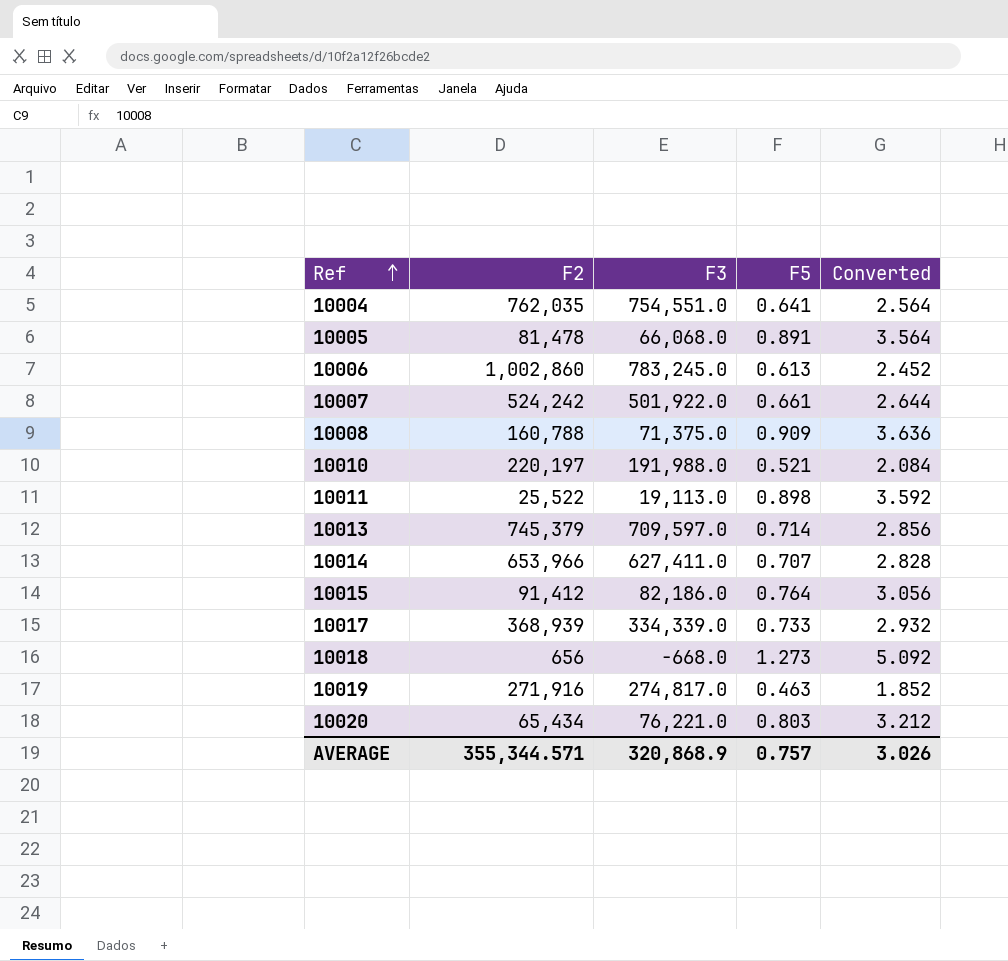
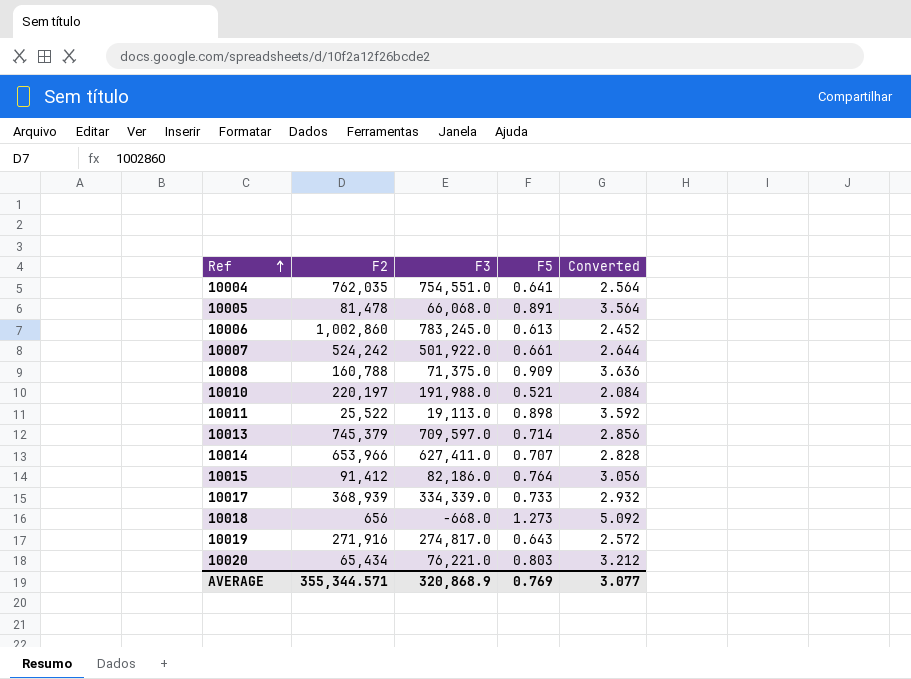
10019 | F5: 0.463 -> 0.643
10019 | Converted: 1.852 -> 2.572
AVERAGE | F5: 0.757 -> 0.769
AVERAGE | Converted: 3.026 -> 3.077

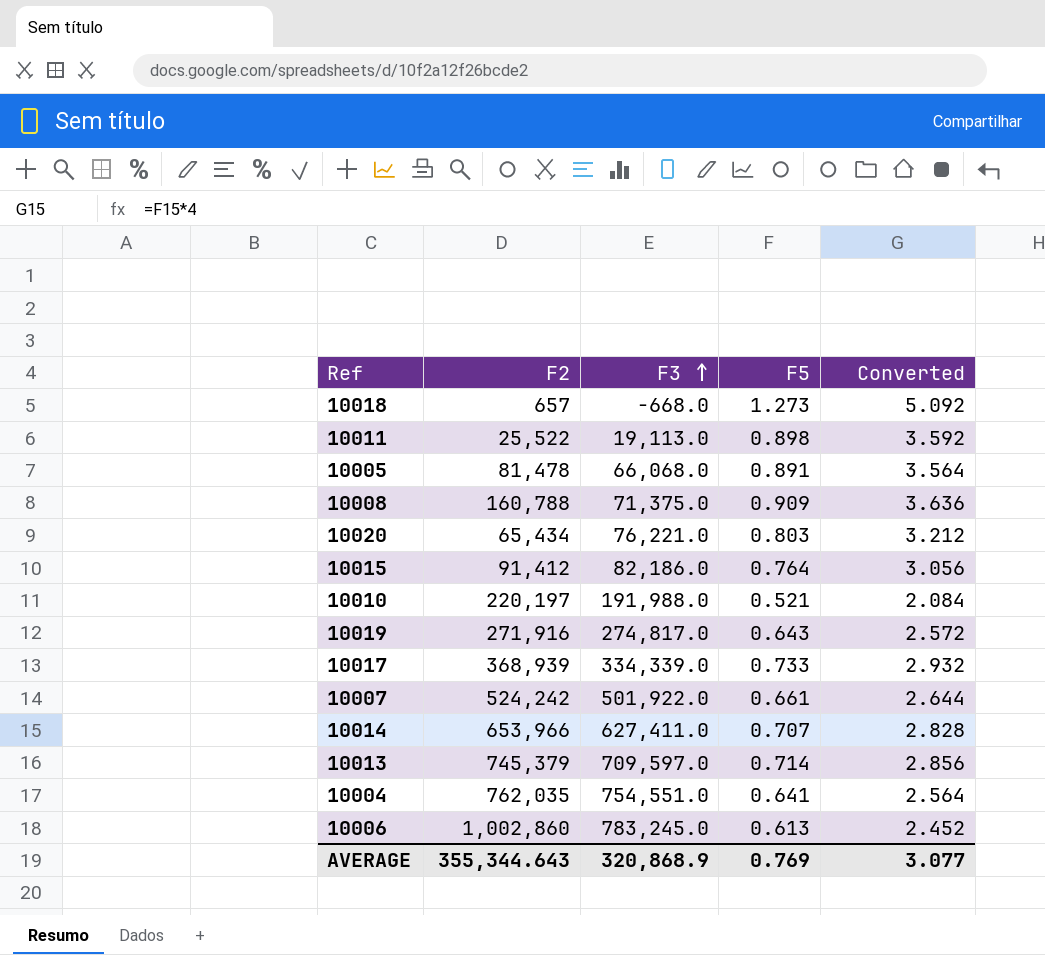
row order: Ref ascending -> F3 ascending
10018 | F2: 656 -> 657
AVERAGE | F2: 355,344.571 -> 355,344.643

